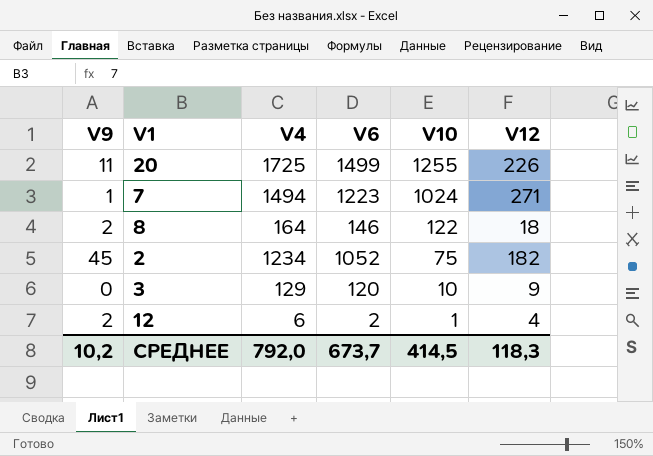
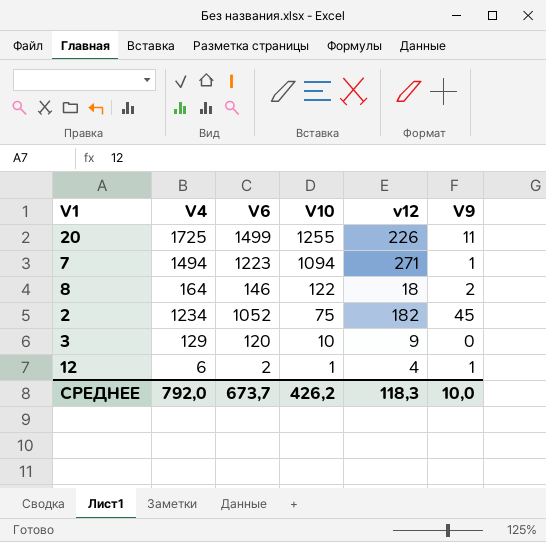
column name: V12 -> v12
column V9 | position: 1 -> 6
7 | V10: 1024 -> 1094
12 | V9: 2 -> 1
СРЕДНЕЕ | V10: 414,5 -> 426,2
СРЕДНЕЕ | V9: 10,2 -> 10,0

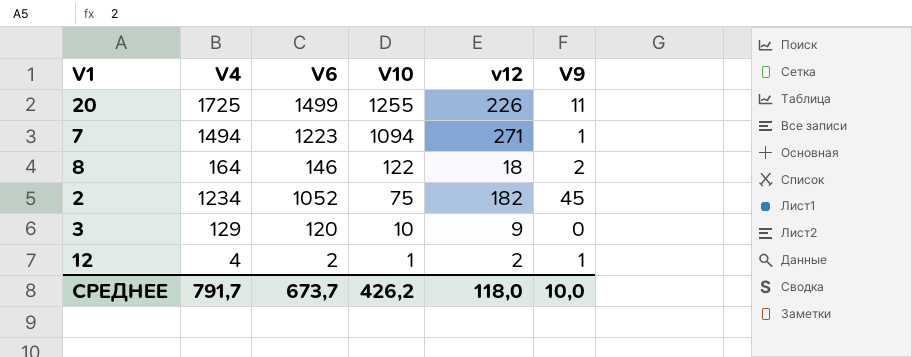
12 | V4: 6 -> 4
12 | v12: 4 -> 2
СРЕДНЕЕ | V4: 792,0 -> 791,7
СРЕДНЕЕ | v12: 118,3 -> 118,0

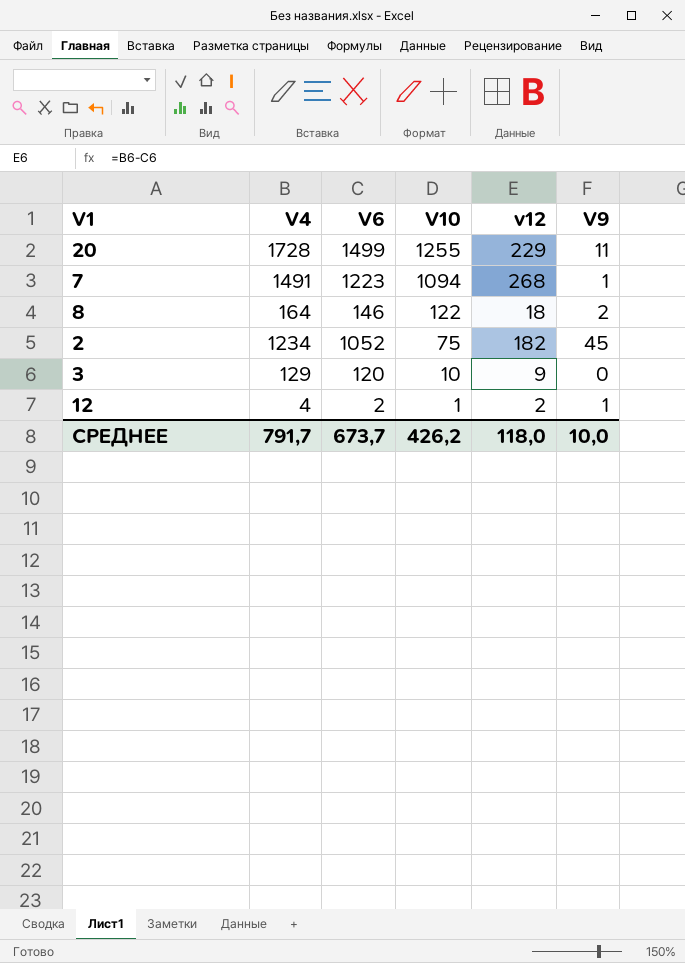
20 | V4: 1725 -> 1728
20 | v12: 226 -> 229
7 | V4: 1494 -> 1491
7 | v12: 271 -> 268

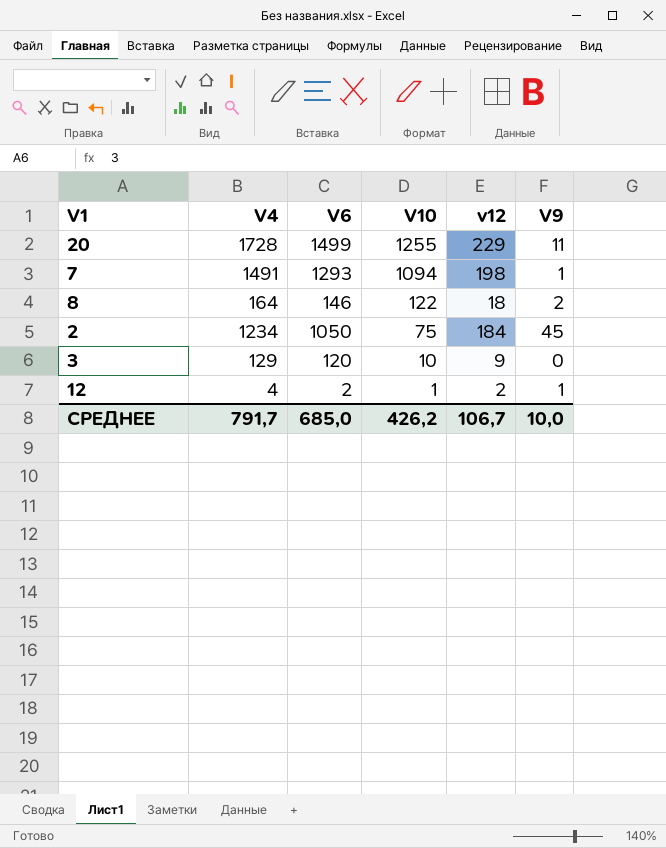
7 | V6: 1223 -> 1293
7 | v12: 268 -> 198
2 | V6: 1052 -> 1050
2 | v12: 182 -> 184
СРЕДНЕЕ | V6: 673,7 -> 685,0
СРЕДНЕЕ | v12: 118,0 -> 106,7

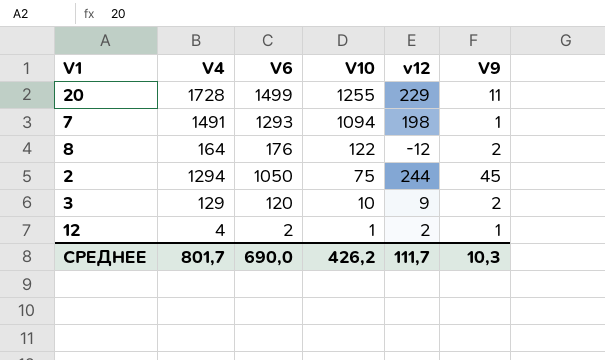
8 | V6: 146 -> 176
8 | v12: 18 -> -12
2 | V4: 1234 -> 1294
2 | v12: 184 -> 244
3 | V9: 0 -> 2
СРЕДНЕЕ | V4: 791,7 -> 801,7
СРЕДНЕЕ | V6: 685,0 -> 690,0
СРЕДНЕЕ | v12: 106,7 -> 111,7
СРЕДНЕЕ | V9: 10,0 -> 10,3

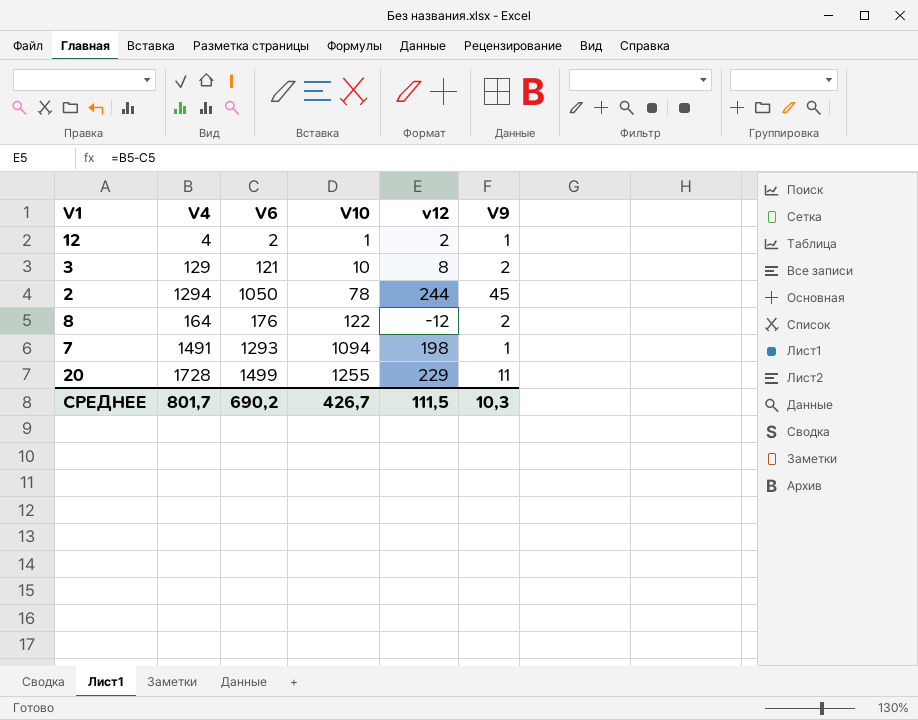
row order: V10 descending -> V10 ascending
3 | V6: 120 -> 121
3 | v12: 9 -> 8
2 | V10: 75 -> 78
СРЕДНЕЕ | V6: 690,0 -> 690,2
СРЕДНЕЕ | V10: 426,2 -> 426,7
СРЕДНЕЕ | v12: 111,7 -> 111,5

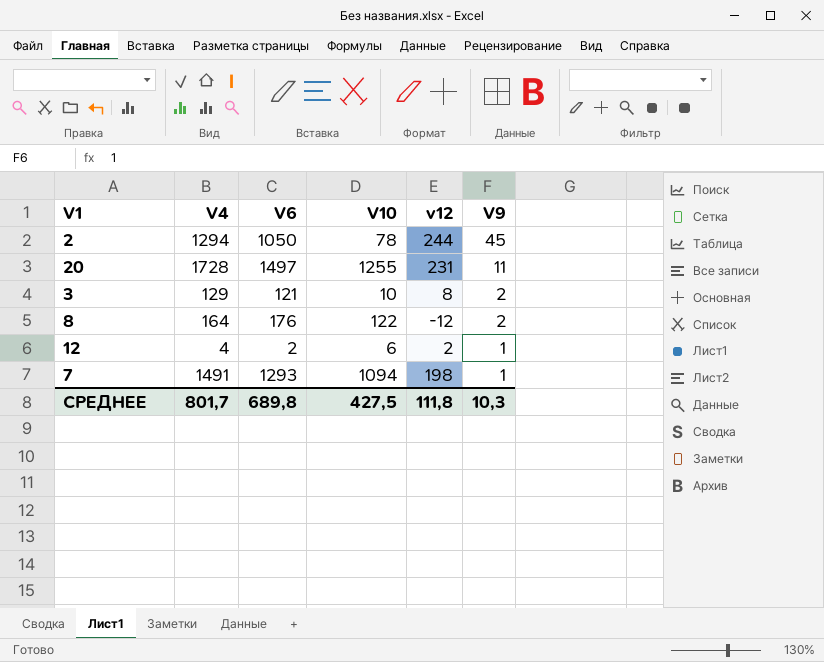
row order: V10 ascending -> V9 descending
20 | V6: 1499 -> 1497
20 | v12: 229 -> 231
12 | V10: 1 -> 6
СРЕДНЕЕ | V6: 690,2 -> 689,8
СРЕДНЕЕ | V10: 426,7 -> 427,5
СРЕДНЕЕ | v12: 111,5 -> 111,8

